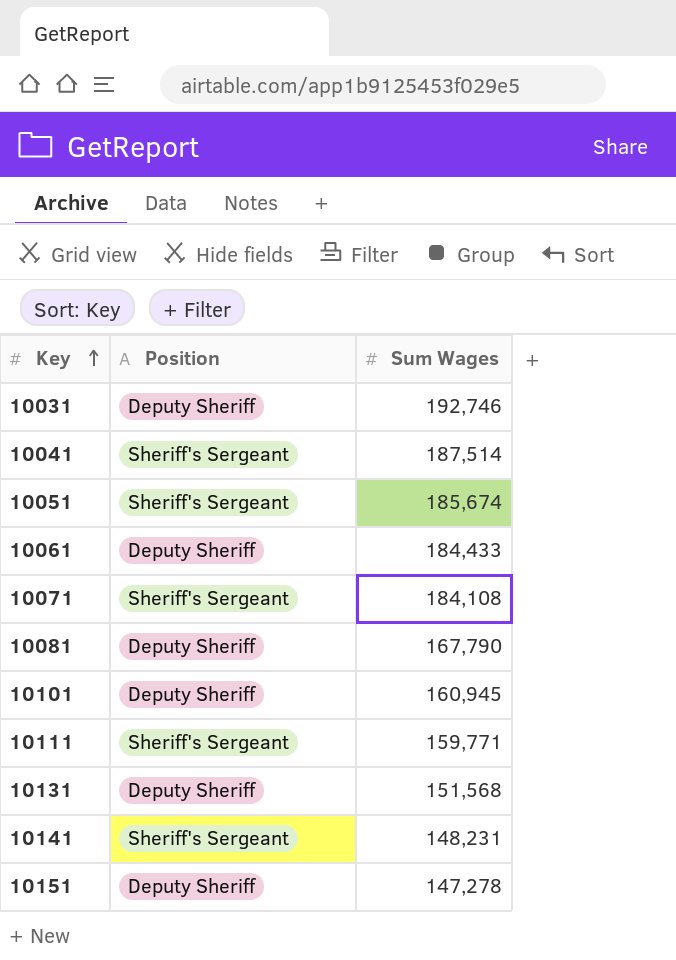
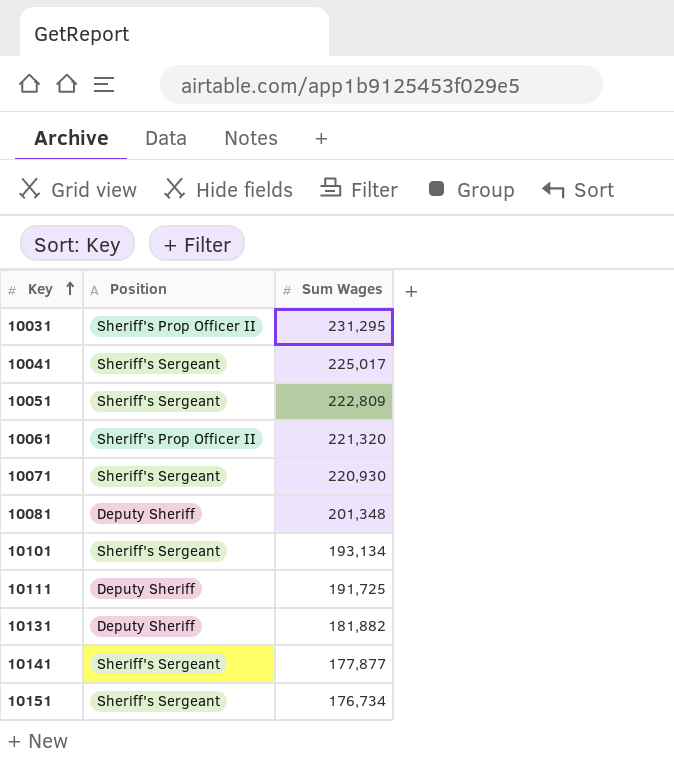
10031 | Position: Deputy Sheriff -> Sheriff's Prop Officer II
10031 | Sum Wages: 192,746 -> 231,295
10041 | Sum Wages: 187,514 -> 225,017
10051 | Sum Wages: 185,674 -> 222,809
10061 | Position: Deputy Sheriff -> Sheriff's Prop Officer II
10061 | Sum Wages: 184,433 -> 221,320
10071 | Sum Wages: 184,108 -> 220,930
10081 | Sum Wages: 167,790 -> 201,348
10101 | Position: Deputy Sheriff -> Sheriff's Sergeant
10101 | Sum Wages: 160,945 -> 193,134
10111 | Position: Sheriff's Sergeant -> Deputy Sheriff
10111 | Sum Wages: 159,771 -> 191,725
10131 | Sum Wages: 151,568 -> 181,882
10141 | Sum Wages: 148,231 -> 177,877
10151 | Position: Deputy Sheriff -> Sheriff's Sergeant
10151 | Sum Wages: 147,278 -> 176,734

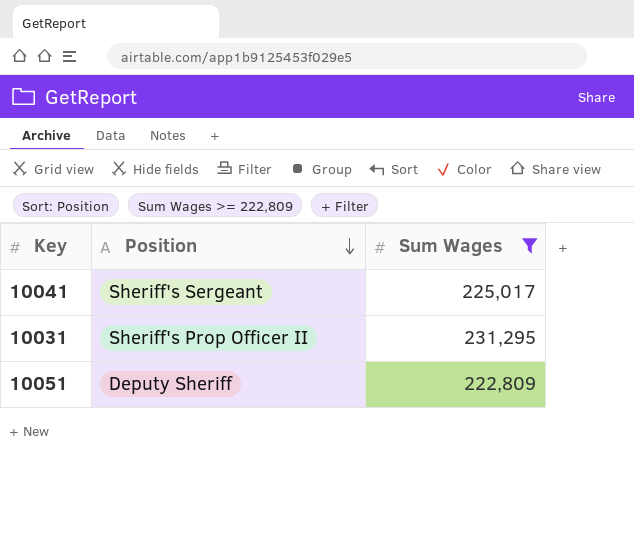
filter: none -> Sum Wages >= 222,809
row order: Key ascending -> Position descending
10051 | Position: Sheriff's Sergeant -> Deputy Sheriff

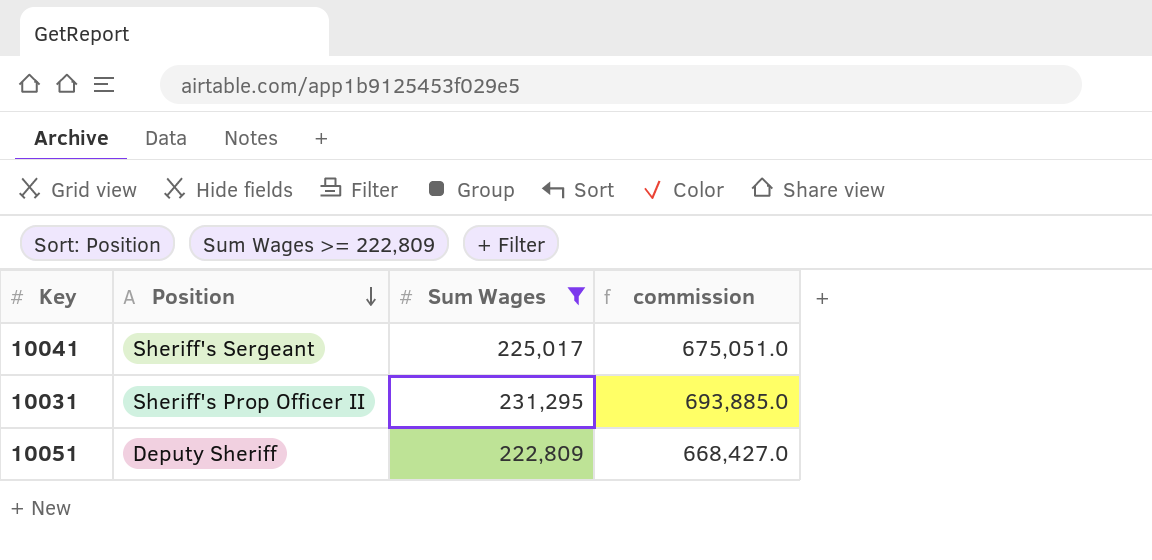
column commission | formula: none -> [Sum Wages] * 3

